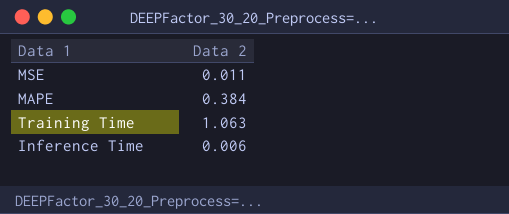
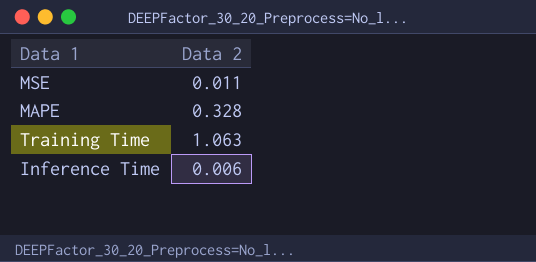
MAPE | Data 2: 0.384 -> 0.328

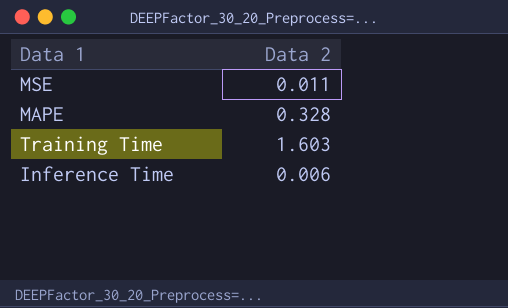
Training Time | Data 2: 1.063 -> 1.603

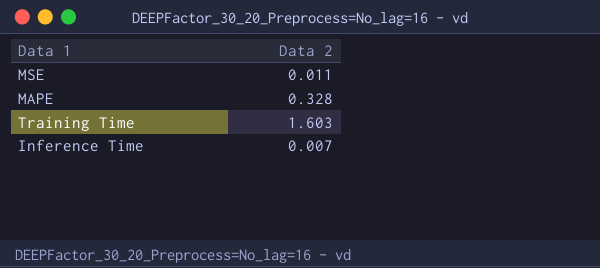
Inference Time | Data 2: 0.006 -> 0.007

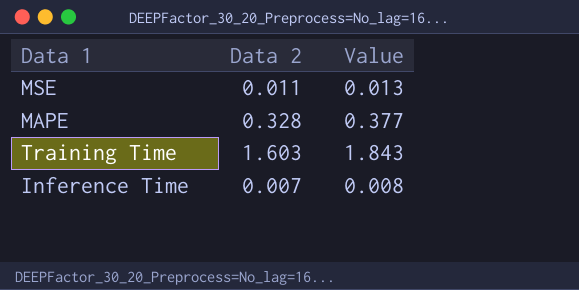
column Value | formula: none -> [Data 2] * 1.15

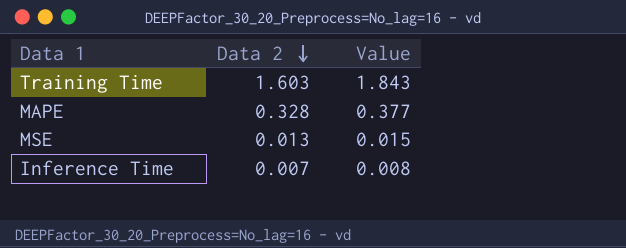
row order: none -> Data 2 descending
MSE | Data 2: 0.011 -> 0.013
MSE | Value: 0.013 -> 0.015

